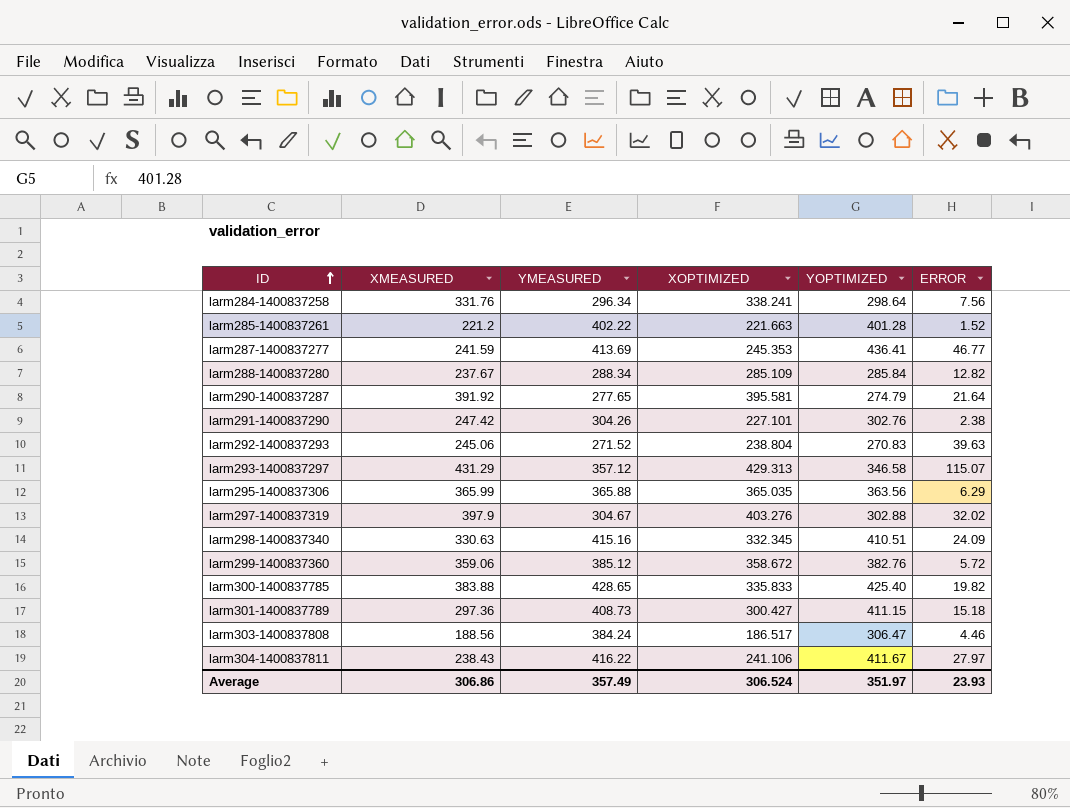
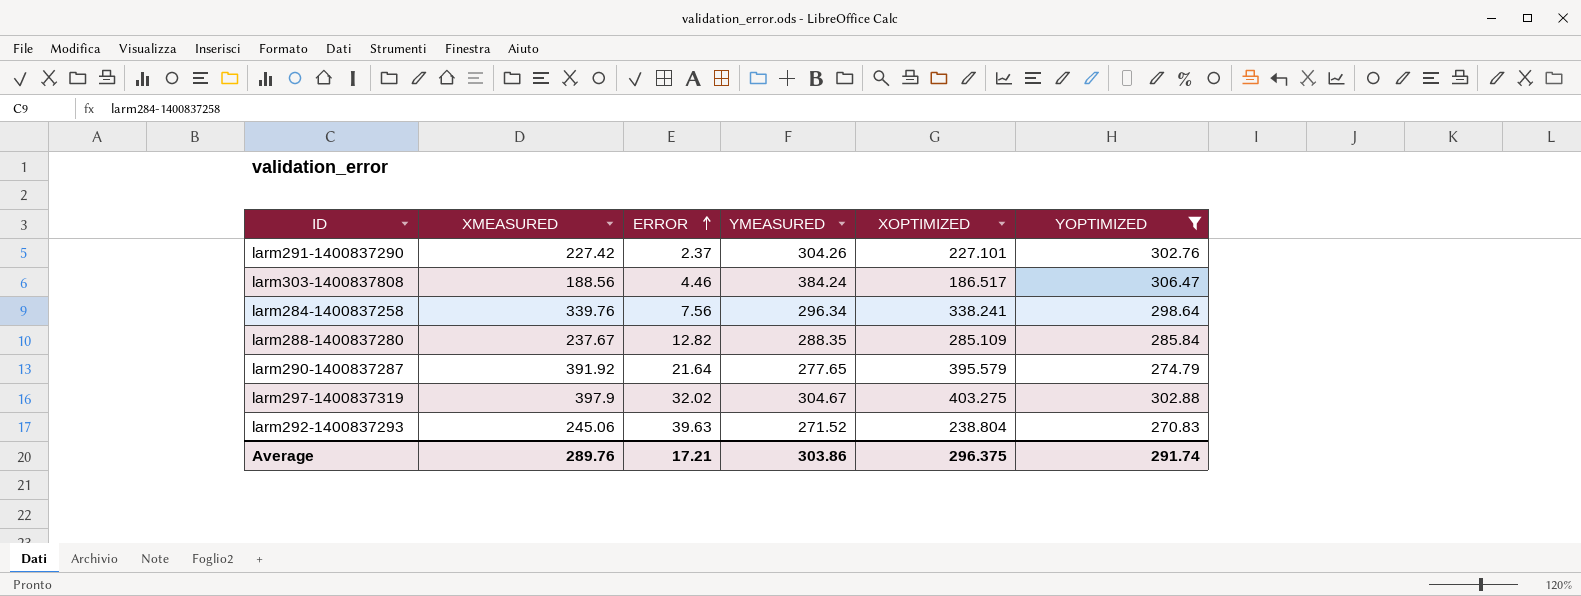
filter: none -> YOPTIMIZED <= 306.47
row order: ID ascending -> ERROR ascending
column ERROR | position: 6 -> 3
larm291-1400837290 | XMEASURED: 247.42 -> 227.42
larm291-1400837290 | ERROR: 2.38 -> 2.37
larm284-1400837258 | XMEASURED: 331.76 -> 339.76
larm288-1400837280 | YMEASURED: 288.34 -> 288.35
larm290-1400837287 | XOPTIMIZED: 395.581 -> 395.579
larm297-1400837319 | XOPTIMIZED: 403.276 -> 403.275
Average | XMEASURED: 306.86 -> 289.76
Average | ERROR: 23.93 -> 17.21
Average | YMEASURED: 357.49 -> 303.86
Average | XOPTIMIZED: 306.524 -> 296.375
Average | YOPTIMIZED: 351.97 -> 291.74

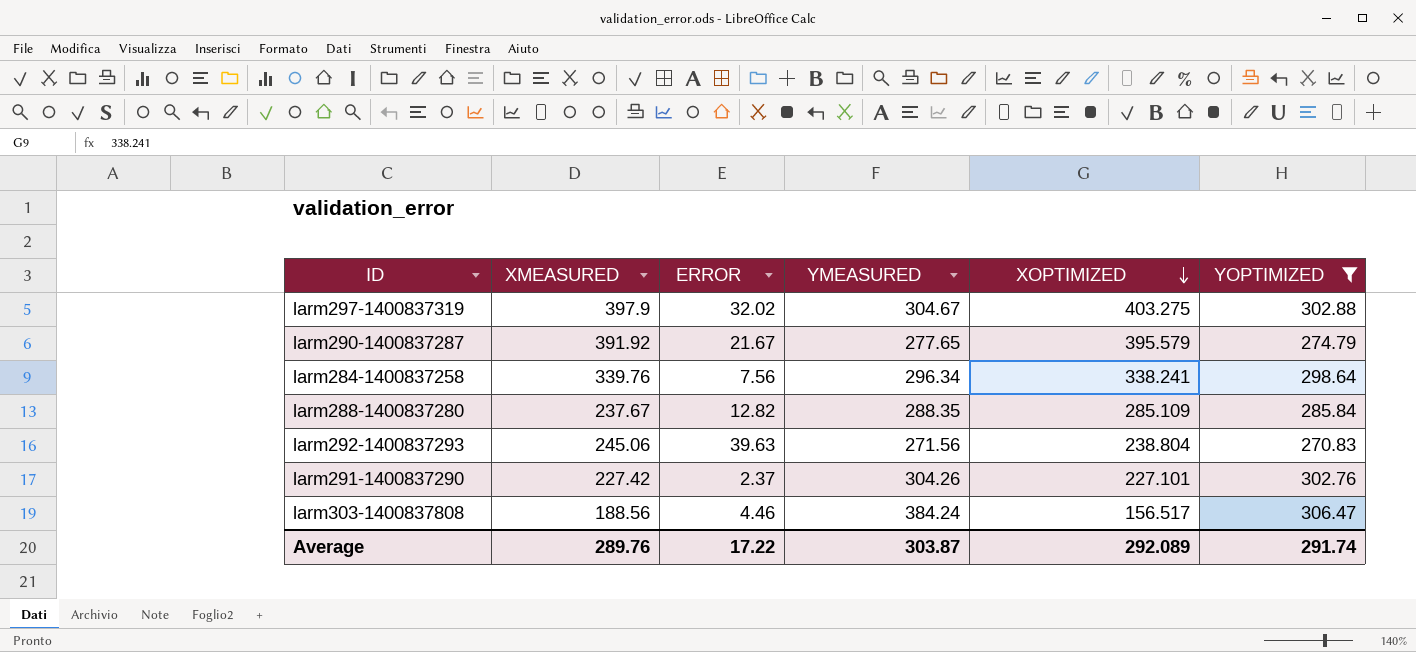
row order: ERROR ascending -> XOPTIMIZED descending
larm290-1400837287 | ERROR: 21.64 -> 21.67
larm292-1400837293 | YMEASURED: 271.52 -> 271.56
larm303-1400837808 | XOPTIMIZED: 186.517 -> 156.517
Average | ERROR: 17.21 -> 17.22
Average | YMEASURED: 303.86 -> 303.87
Average | XOPTIMIZED: 296.375 -> 292.089

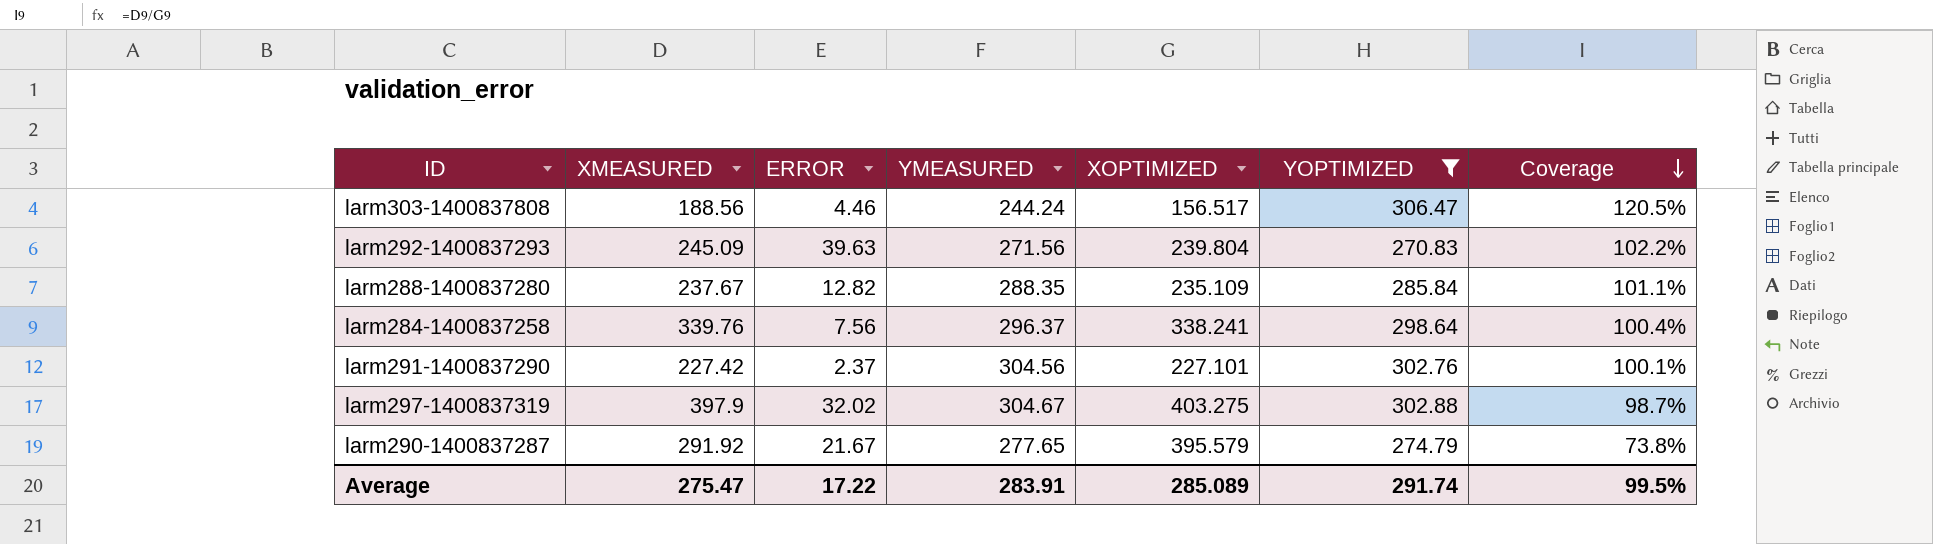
row order: XOPTIMIZED descending -> Coverage descending
column Coverage | formula: none -> [XMEASURED] / [XOPTIMIZED]
larm303-1400837808 | YMEASURED: 384.24 -> 244.24
larm292-1400837293 | XMEASURED: 245.06 -> 245.09
larm292-1400837293 | XOPTIMIZED: 238.804 -> 239.804
larm288-1400837280 | XOPTIMIZED: 285.109 -> 235.109
larm284-1400837258 | YMEASURED: 296.34 -> 296.37
larm291-1400837290 | YMEASURED: 304.26 -> 304.56
larm290-1400837287 | XMEASURED: 391.92 -> 291.92
Average | XMEASURED: 289.76 -> 275.47
Average | YMEASURED: 303.87 -> 283.91
Average | XOPTIMIZED: 292.089 -> 285.089

